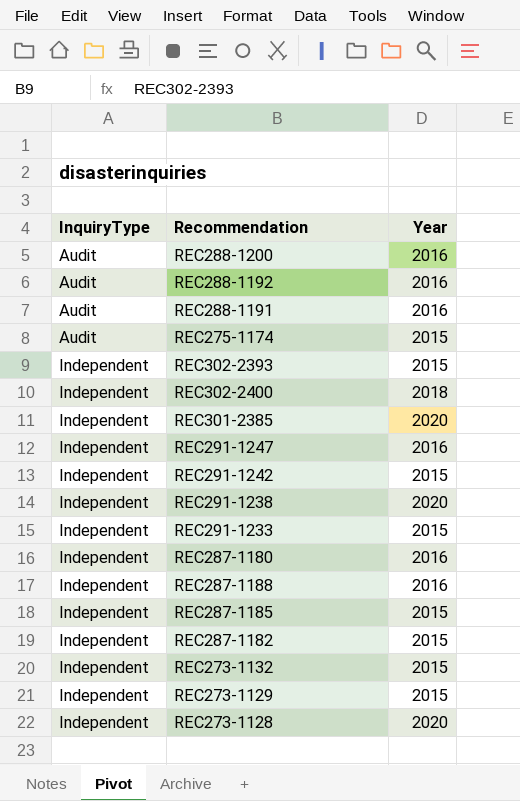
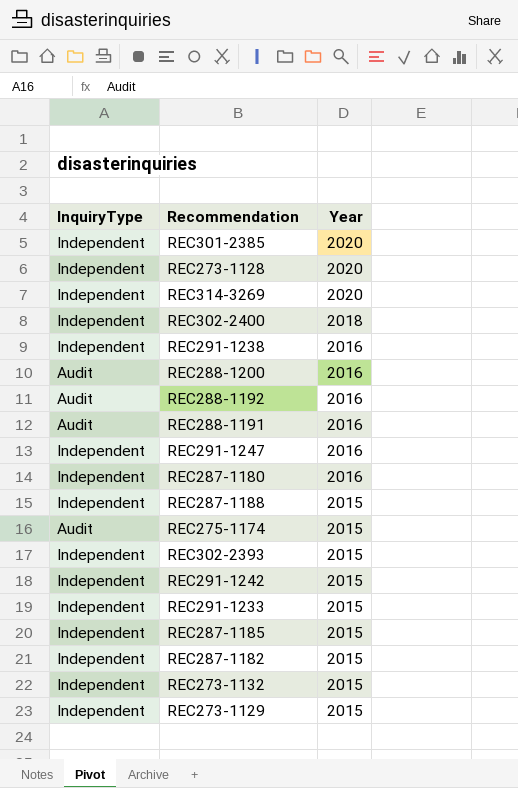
row order: InquiryType ascending -> Year descending
row REC314-3269: none -> Independent | 2020
REC291-1238 | Year: 2020 -> 2016
REC287-1188 | Year: 2016 -> 2015

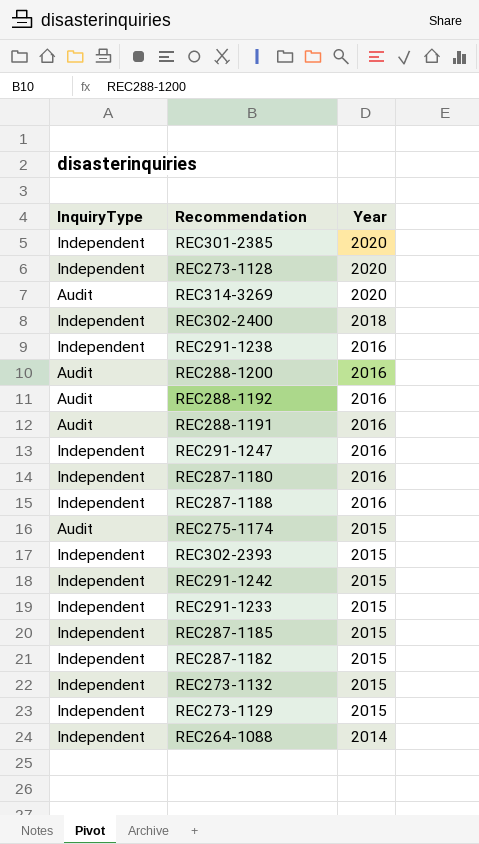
REC314-3269 | InquiryType: Independent -> Audit
REC287-1188 | Year: 2015 -> 2016
row REC264-1088: none -> Independent | 2014

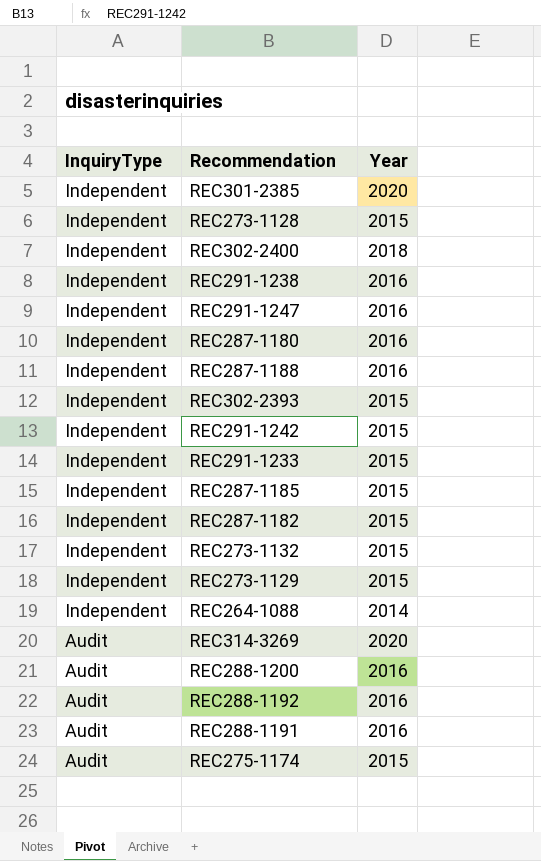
row order: Year descending -> InquiryType descending
REC273-1128 | Year: 2020 -> 2015

